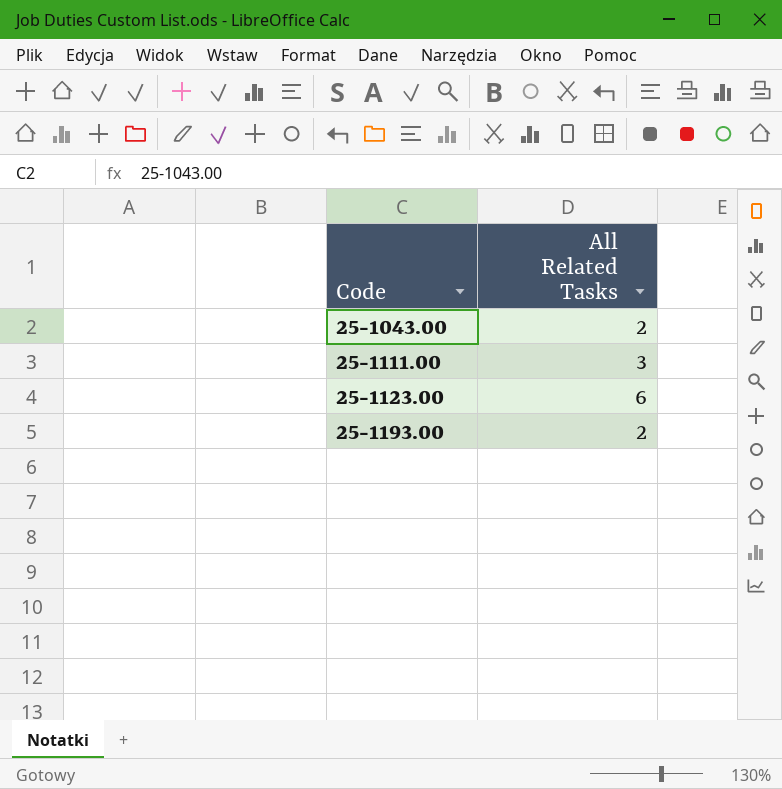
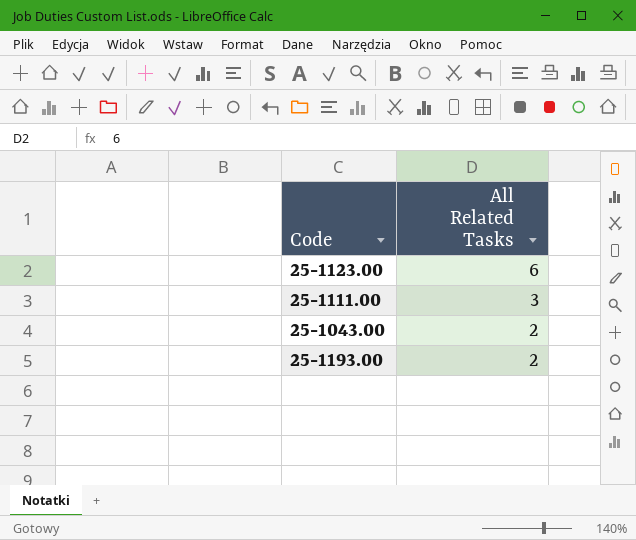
row order: Code ascending -> All Related Tasks descending

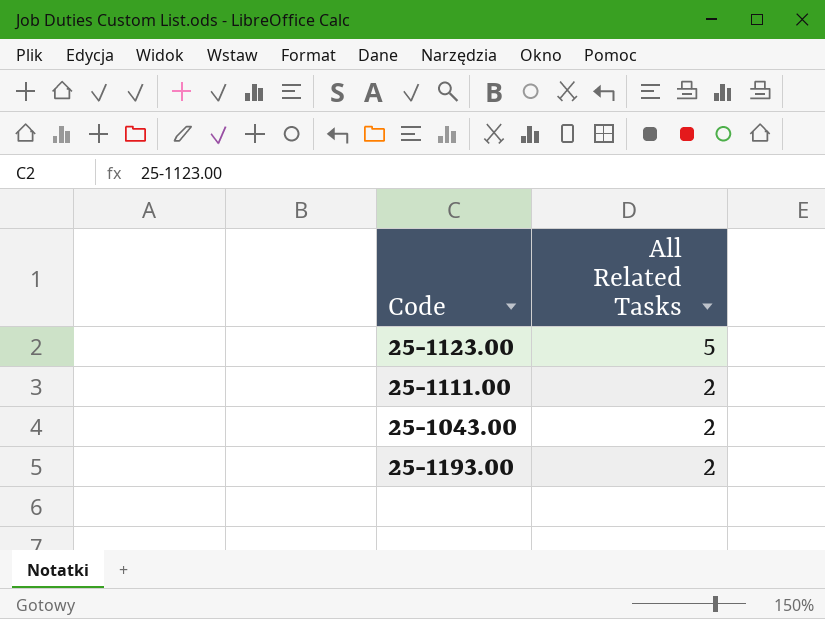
25-1123.00 | All Related Tasks: 6 -> 5
25-1111.00 | All Related Tasks: 3 -> 2

